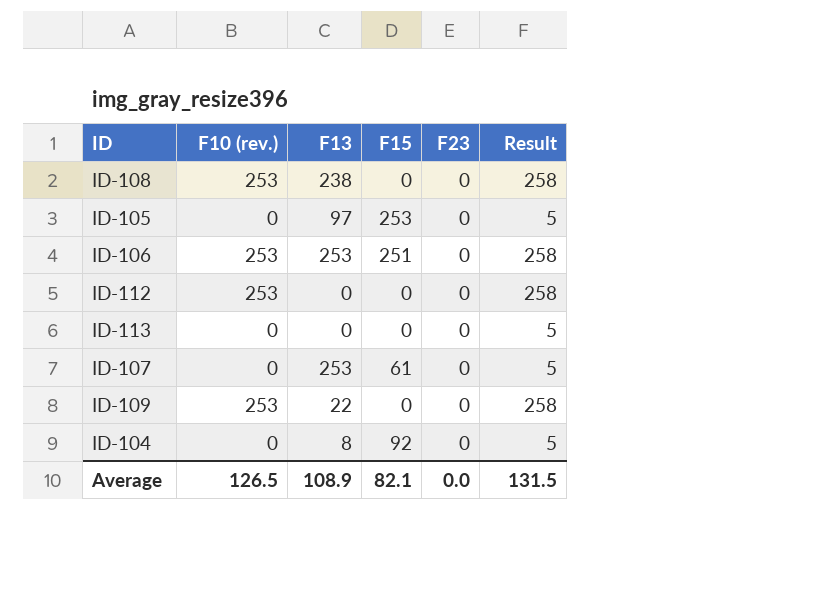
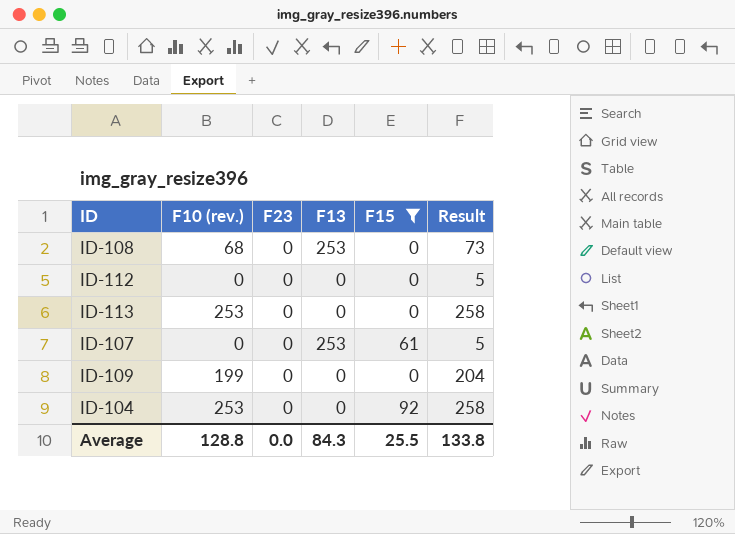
filter: none -> F15 <= 92
column F23 | position: 5 -> 3
ID-108 | F10 (rev.): 253 -> 68
ID-108 | F13: 238 -> 253
ID-108 | Result: 258 -> 73
ID-112 | F10 (rev.): 253 -> 0
ID-112 | Result: 258 -> 5
ID-113 | F10 (rev.): 0 -> 253
ID-113 | Result: 5 -> 258
ID-109 | F10 (rev.): 253 -> 199
ID-109 | F13: 22 -> 0
ID-109 | Result: 258 -> 204
ID-104 | F10 (rev.): 0 -> 253
ID-104 | F13: 8 -> 0
ID-104 | Result: 5 -> 258
Average | F10 (rev.): 126.5 -> 128.8
Average | F13: 108.9 -> 84.3
Average | F15: 82.1 -> 25.5
Average | Result: 131.5 -> 133.8

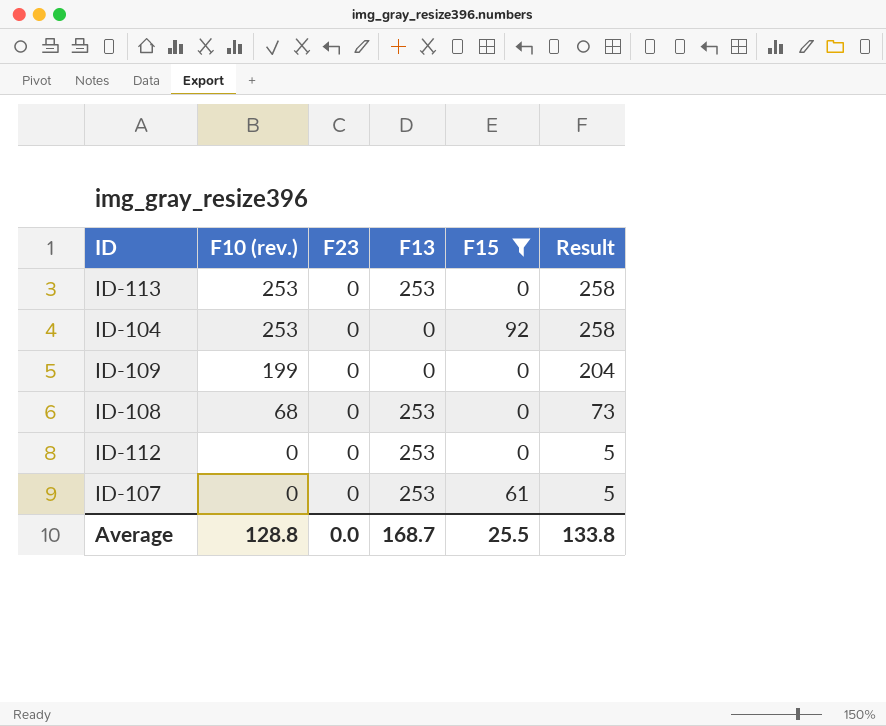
row order: none -> F10 (rev.) descending
ID-113 | F13: 0 -> 253
ID-112 | F13: 0 -> 253
Average | F13: 84.3 -> 168.7

